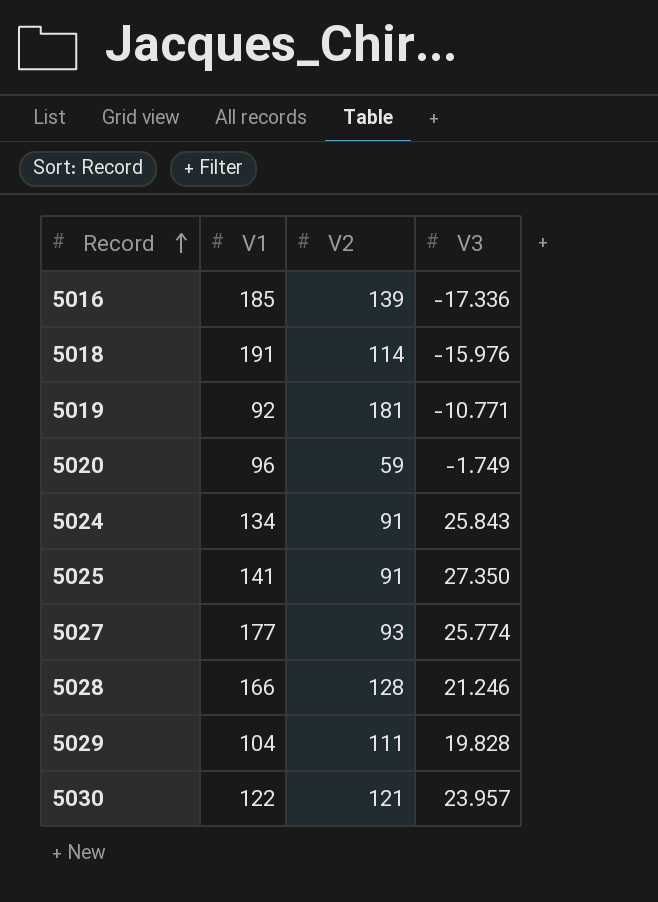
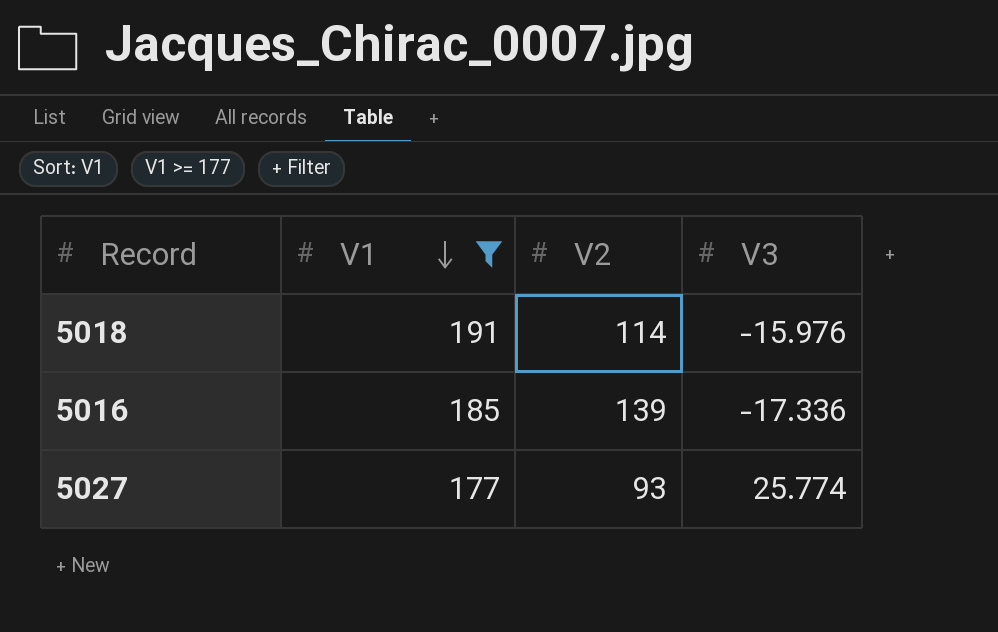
filter: none -> V1 >= 177
row order: Record ascending -> V1 descending

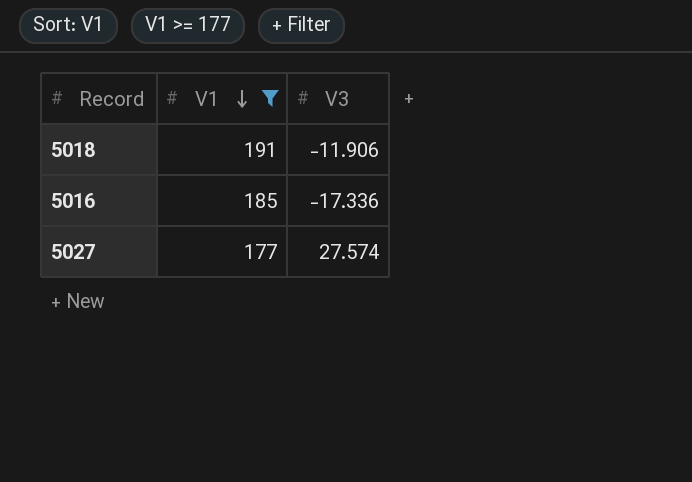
column V2 | position: 3 -> none
5018 | V3: -15.976 -> -11.906
5027 | V3: 25.774 -> 27.574

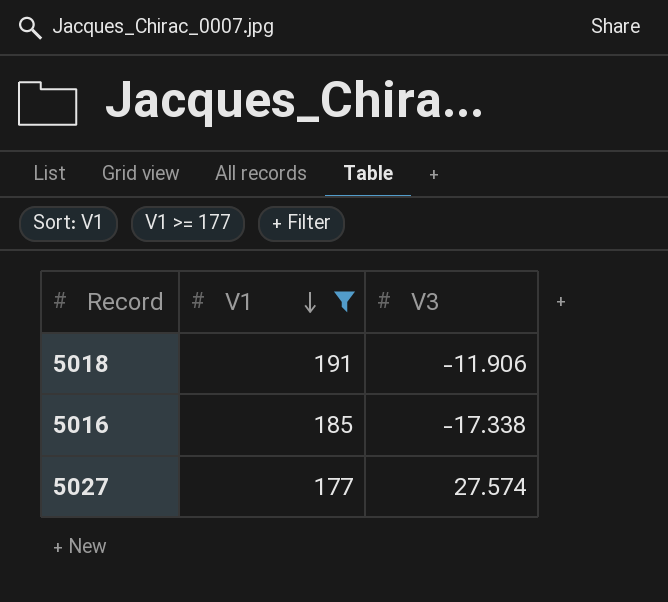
5016 | V3: -17.336 -> -17.338

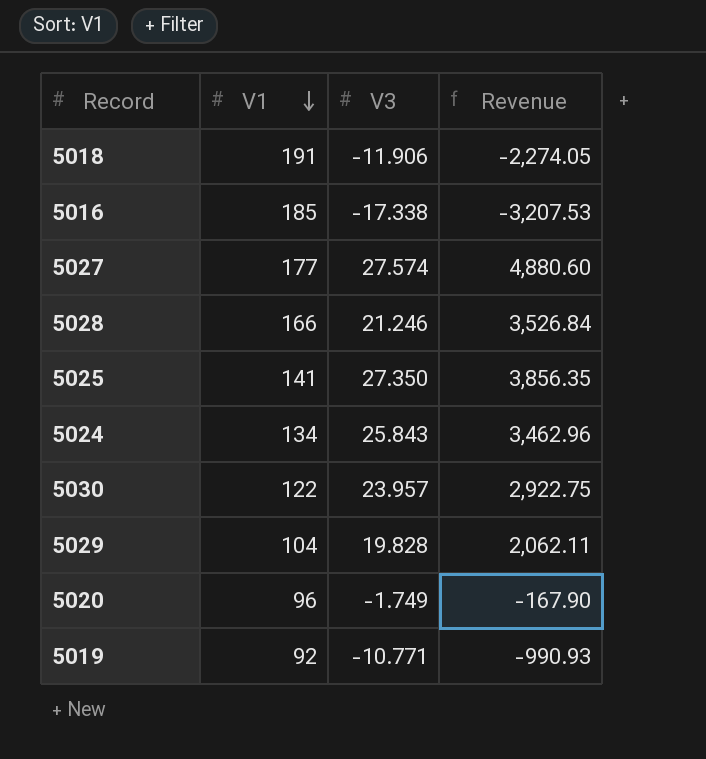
filter: V1 >= 177 -> none
column Revenue | formula: none -> [V1] * [V3]

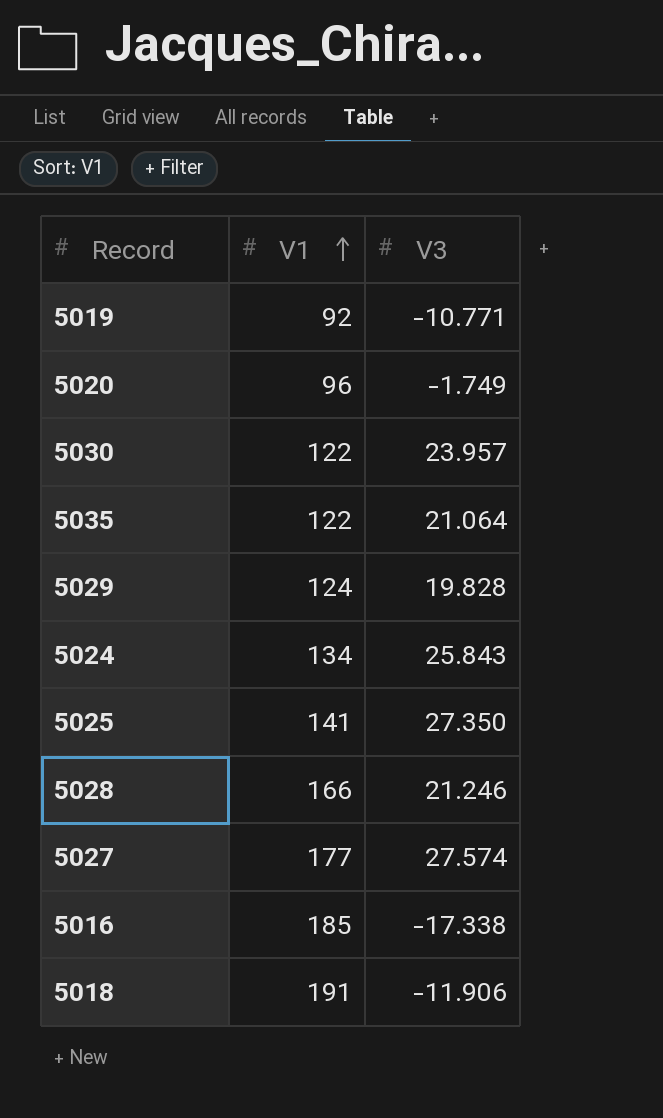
row order: V1 descending -> V1 ascending
column Revenue | formula: [V1] * [V3] -> none
row 5035: none -> 122 | 21.064
5029 | V1: 104 -> 124

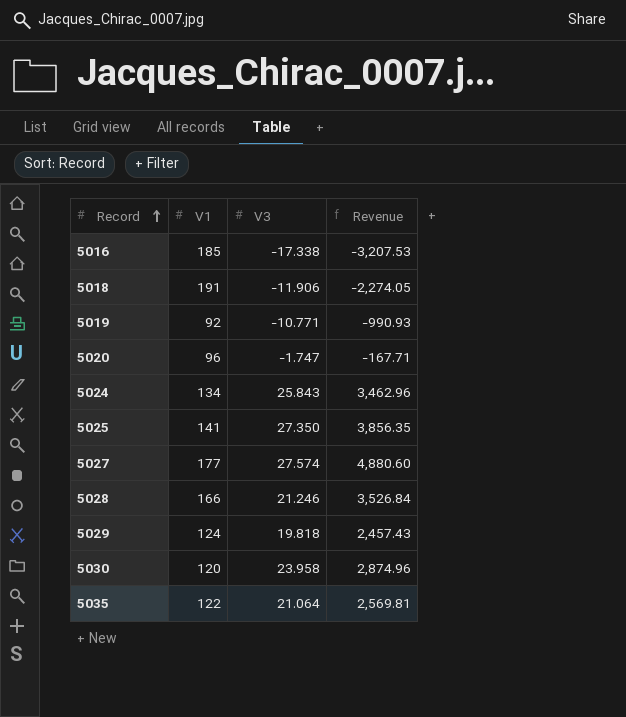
row order: V1 ascending -> Record ascending
column Revenue | formula: none -> [V1] * [V3]
5020 | V3: -1.749 -> -1.747
5029 | V3: 19.828 -> 19.818
5030 | V1: 122 -> 120
5030 | V3: 23.957 -> 23.958

